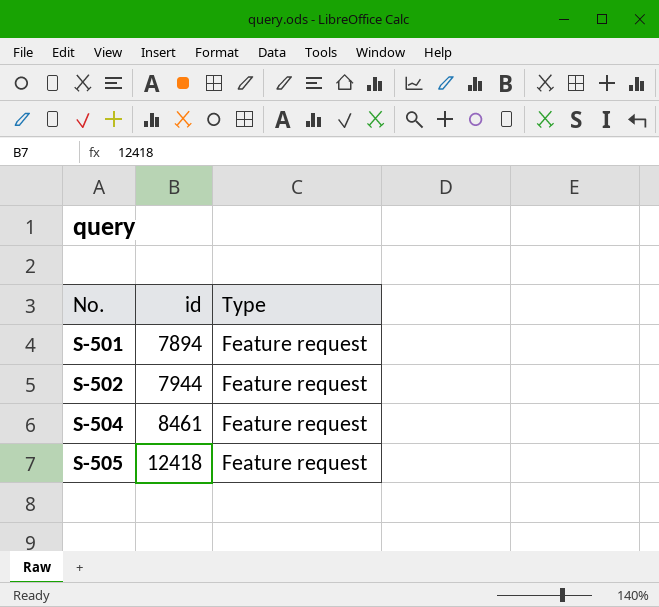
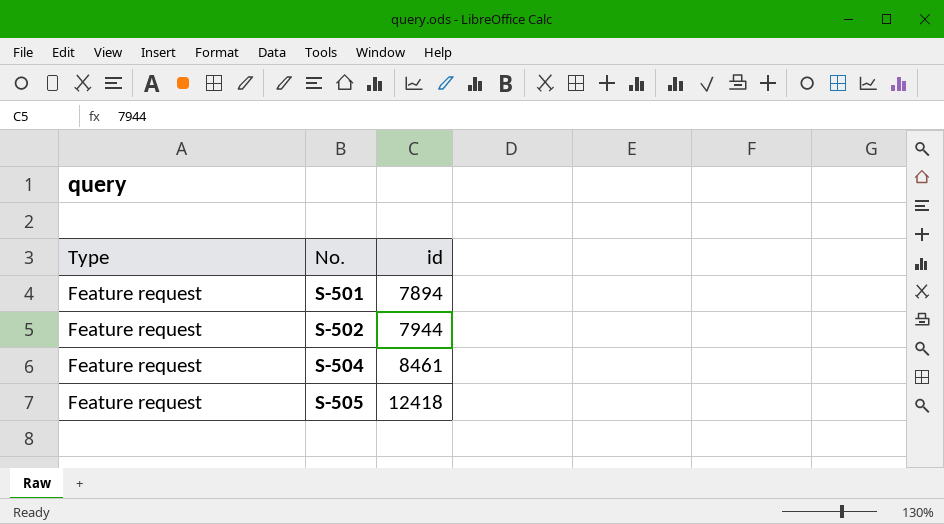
column Type | position: 3 -> 1

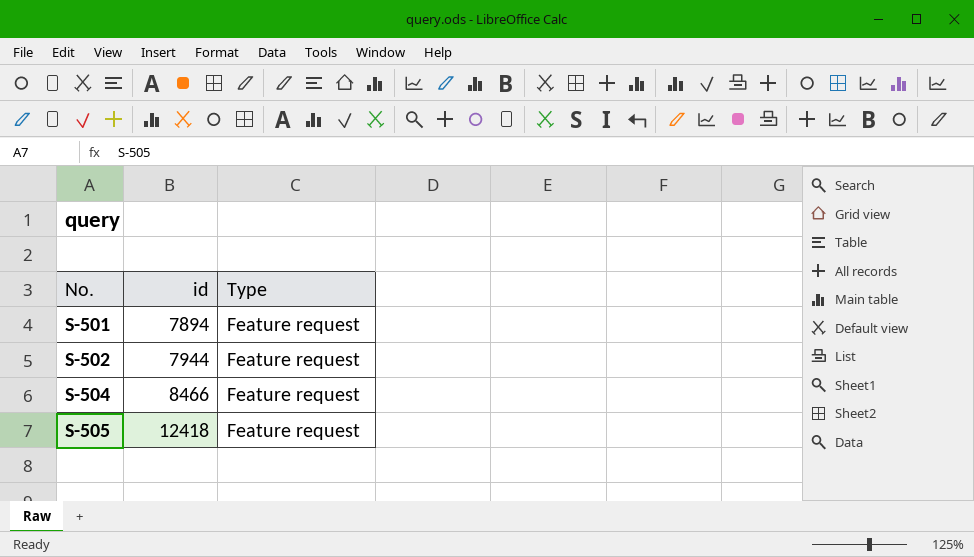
column Type | position: 1 -> 3
S-504 | id: 8461 -> 8466

